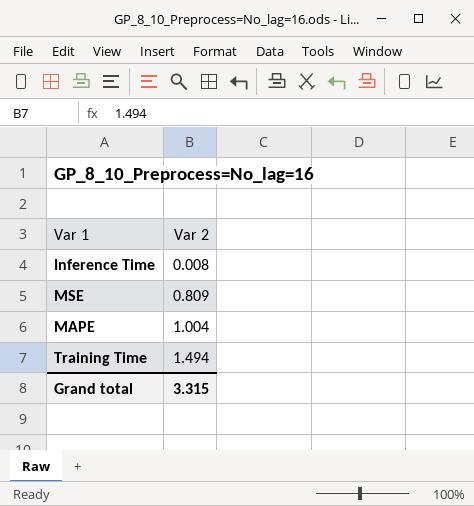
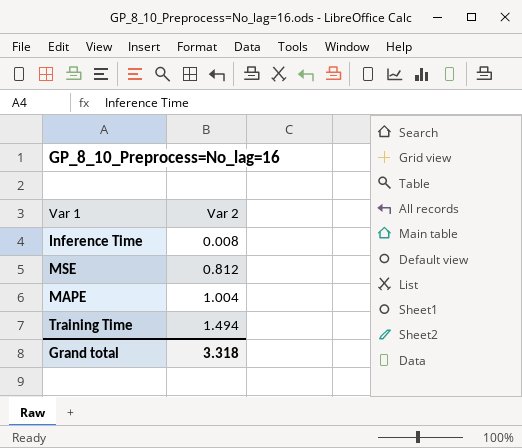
MSE | Var 2: 0.809 -> 0.812
Grand total | Var 2: 3.315 -> 3.318

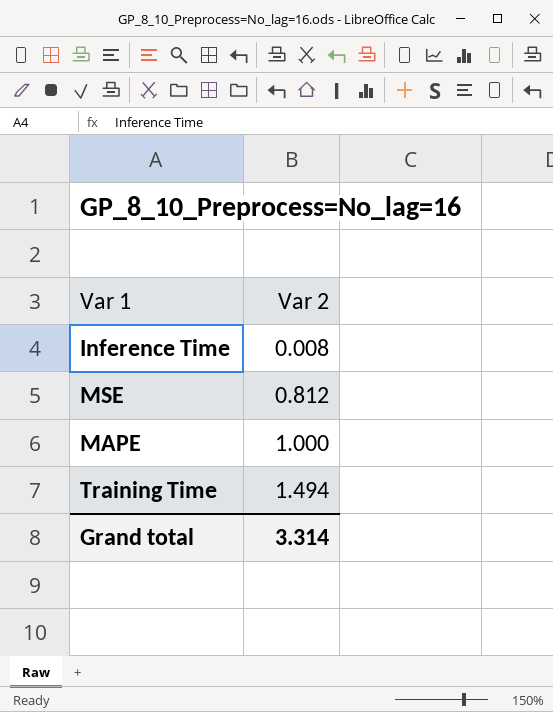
MAPE | Var 2: 1.004 -> 1.000
Grand total | Var 2: 3.318 -> 3.314

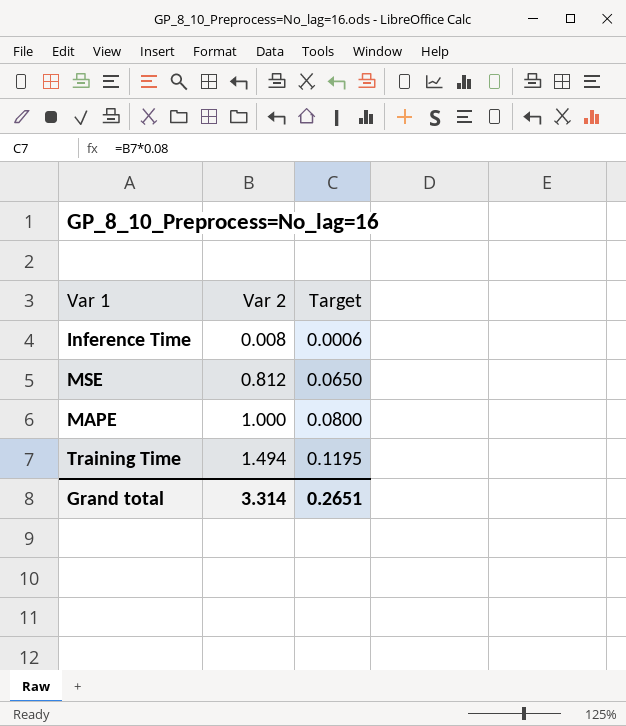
column Target | formula: none -> [Var 2] * 0.08

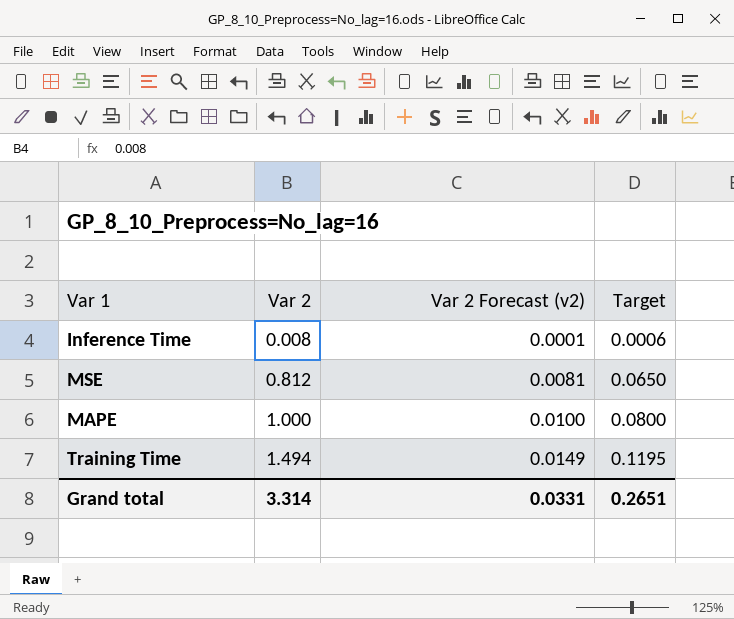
column Var 2 Forecast (v2) | formula: none -> [Var 2] * 0.01

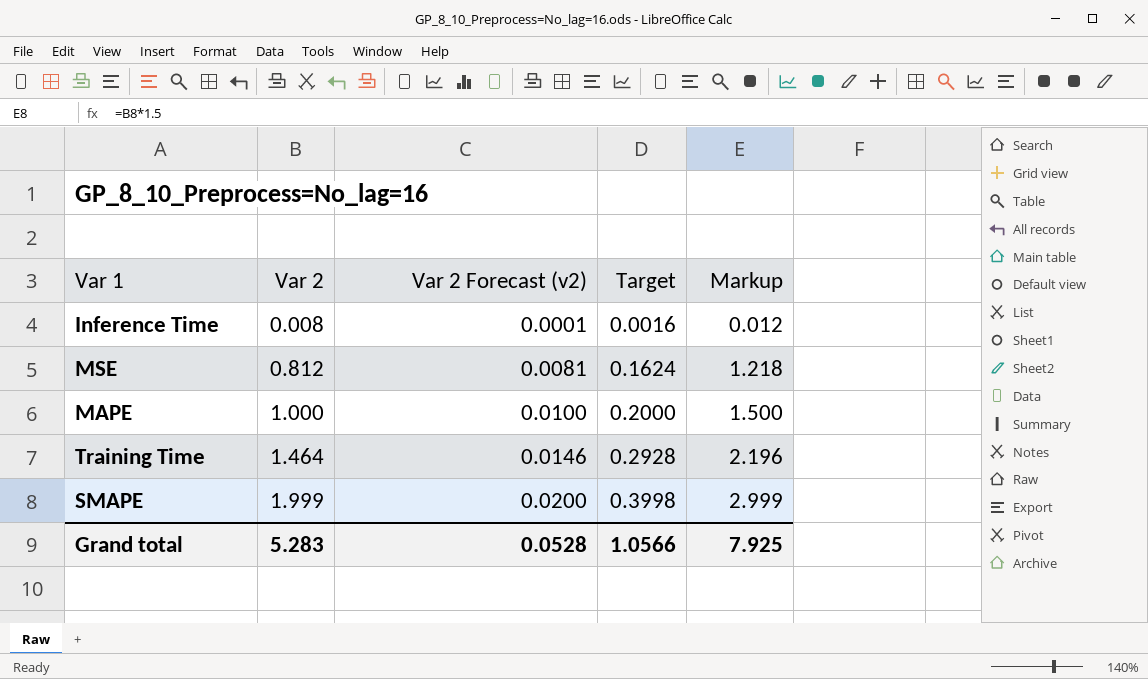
column Target | formula: [Var 2] * 0.08 -> [Var 2] * 0.2
column Markup | formula: none -> [Var 2] * 1.5
Training Time | Var 2: 1.494 -> 1.464
Training Time | Var 2 Forecast (v2): 0.0149 -> 0.0146
row SMAPE: none -> 1.999 | 0.0200 | 0.3998 | 2.999
Grand total | Var 2: 3.314 -> 5.283
Grand total | Var 2 Forecast (v2): 0.0331 -> 0.0528
Grand total | Target: 0.2651 -> 1.0566

